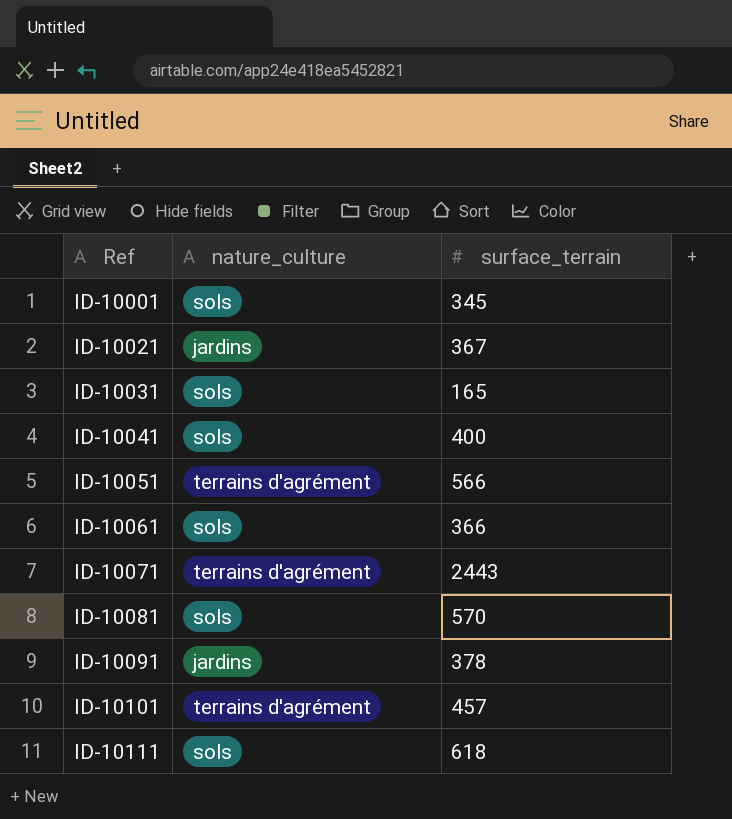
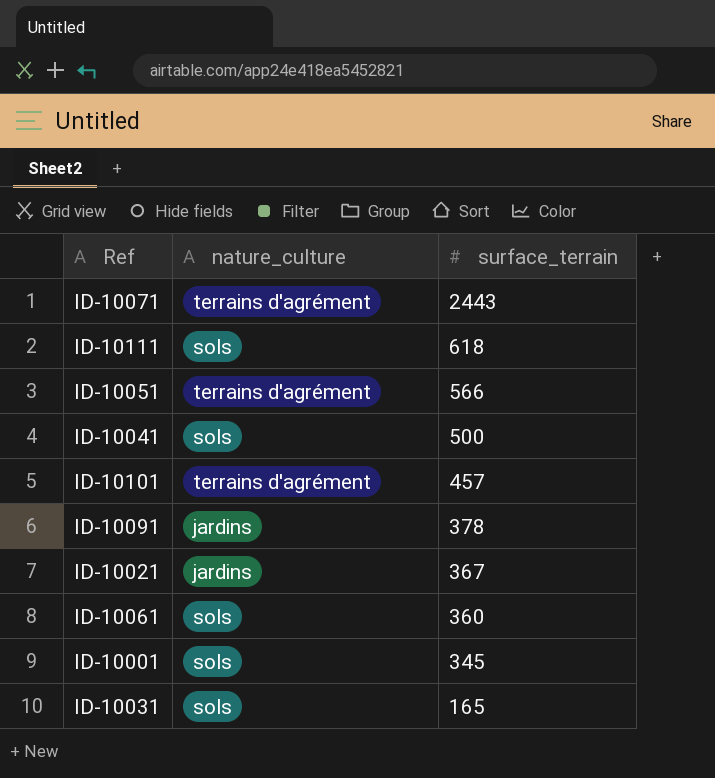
row order: Ref ascending -> surface_terrain descending
row ID-10081: sols | 570 -> none
ID-10041 | surface_terrain: 400 -> 500
ID-10061 | surface_terrain: 366 -> 360

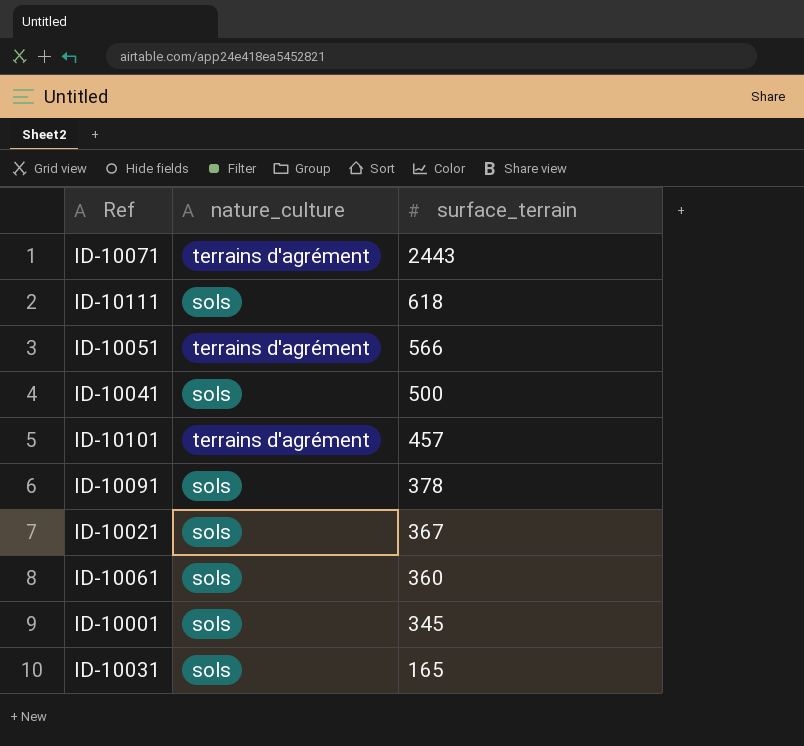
ID-10091 | nature_culture: jardins -> sols
ID-10021 | nature_culture: jardins -> sols

